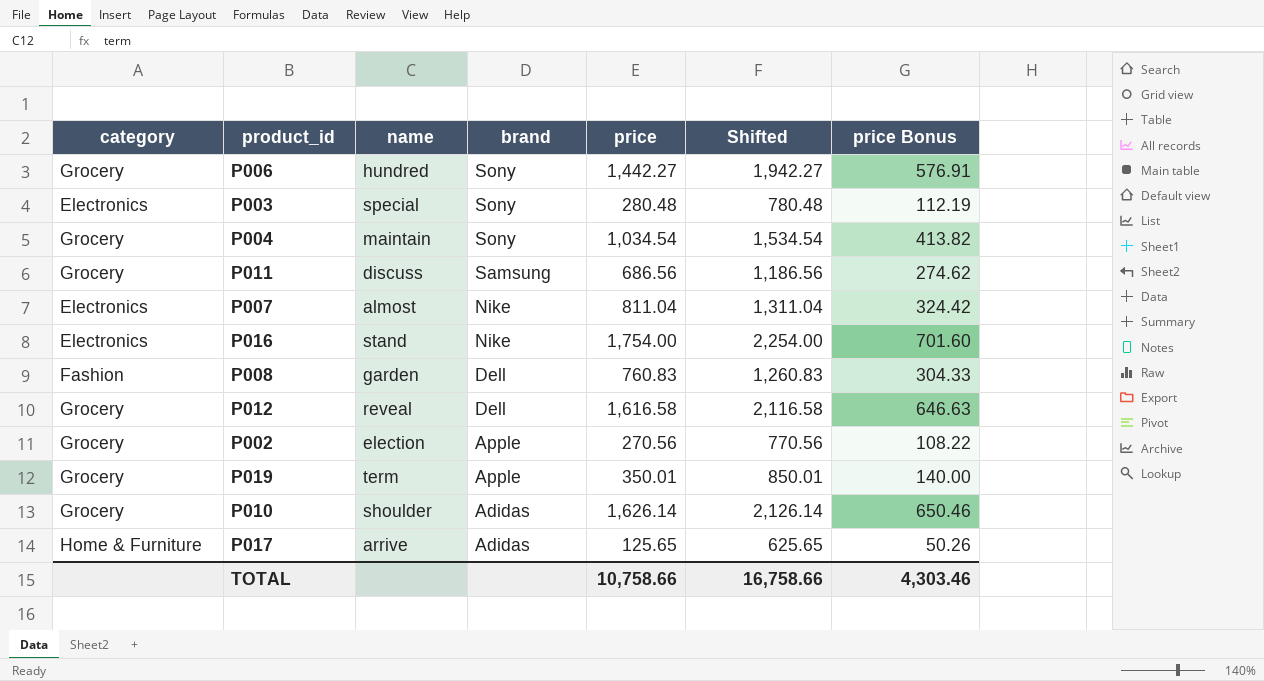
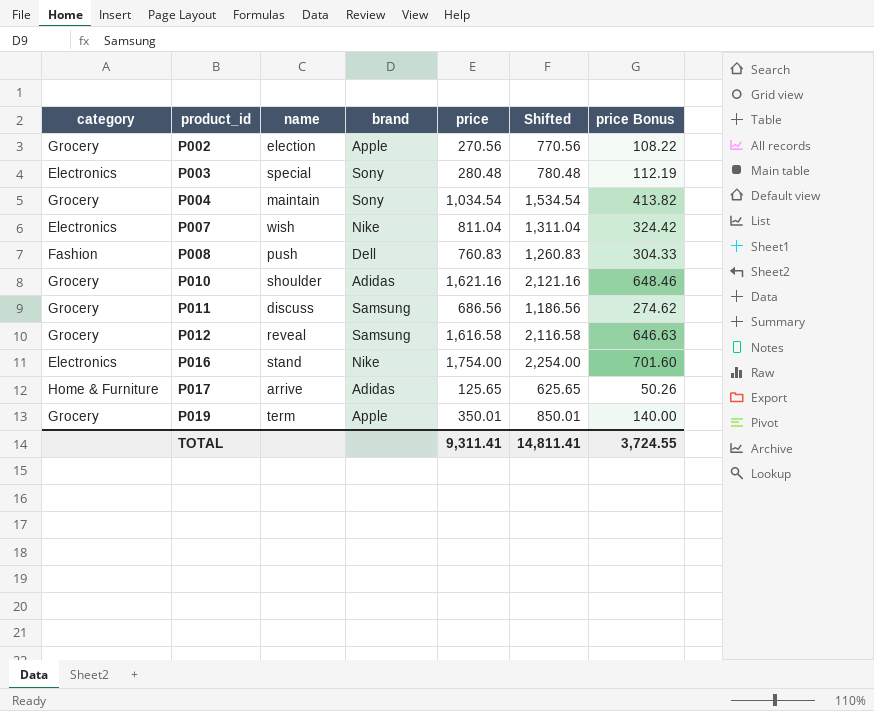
row order: brand descending -> product_id ascending
row P006: Grocery | hundred | Sony | 1,442.27 | 1,942.27 | 576.91 -> none
P007 | name: almost -> wish
P008 | name: garden -> push
P010 | price: 1,626.14 -> 1,621.16
P010 | Shifted: 2,126.14 -> 2,121.16
P010 | price Bonus: 650.46 -> 648.46
P012 | brand: Dell -> Samsung
TOTAL | price: 10,758.66 -> 9,311.41
TOTAL | Shifted: 16,758.66 -> 14,811.41
TOTAL | price Bonus: 4,303.46 -> 3,724.55

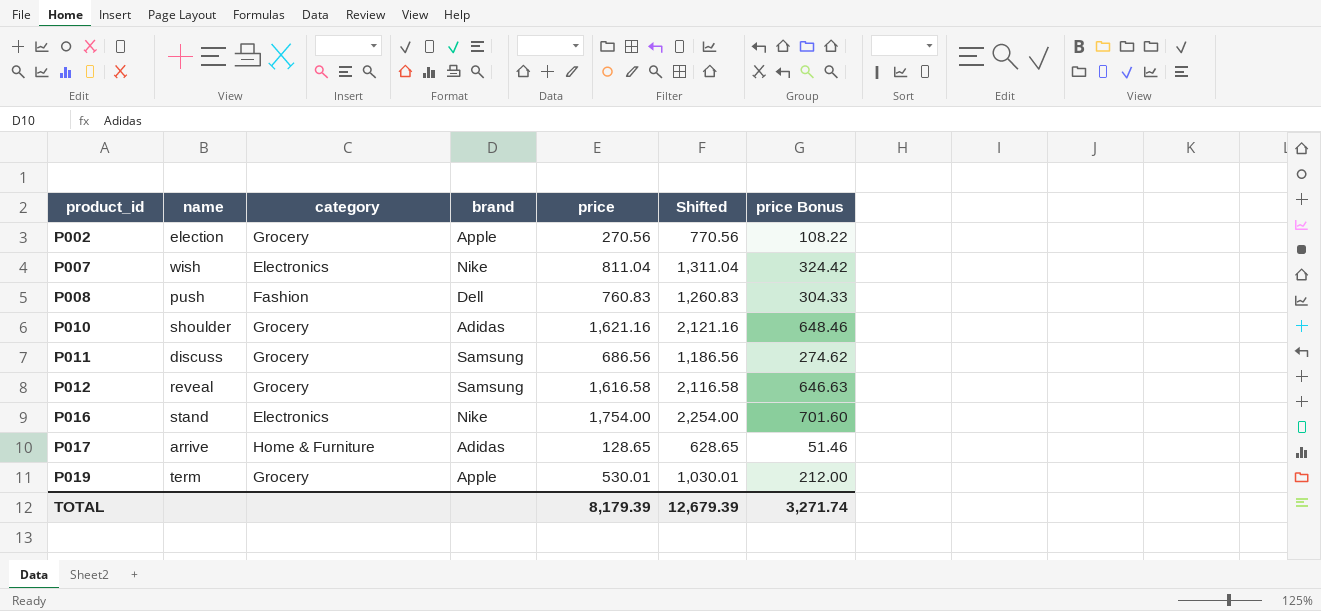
column category | position: 1 -> 3
row P003: Electronics | special | Sony | 280.48 | 780.48 | 112.19 -> none
row P004: Grocery | maintain | Sony | 1,034.54 | 1,534.54 | 413.82 -> none
P017 | price: 125.65 -> 128.65
P017 | Shifted: 625.65 -> 628.65
P017 | price Bonus: 50.26 -> 51.46
P019 | price: 350.01 -> 530.01
P019 | Shifted: 850.01 -> 1,030.01
P019 | price Bonus: 140.00 -> 212.00
TOTAL | price: 9,311.41 -> 8,179.39
TOTAL | Shifted: 14,811.41 -> 12,679.39
TOTAL | price Bonus: 3,724.55 -> 3,271.74

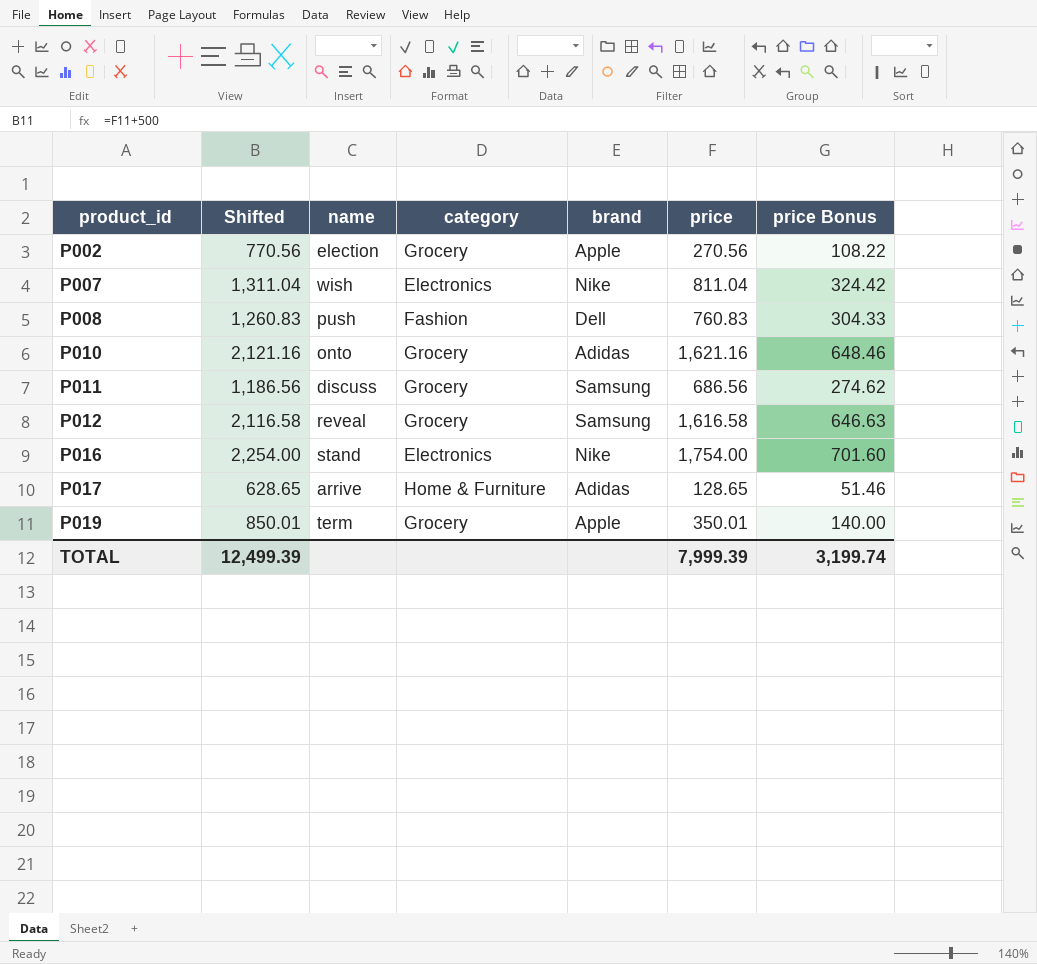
column Shifted | position: 6 -> 2
P010 | name: shoulder -> onto
P019 | Shifted: 1,030.01 -> 850.01
P019 | price: 530.01 -> 350.01
P019 | price Bonus: 212.00 -> 140.00
TOTAL | Shifted: 12,679.39 -> 12,499.39
TOTAL | price: 8,179.39 -> 7,999.39
TOTAL | price Bonus: 3,271.74 -> 3,199.74

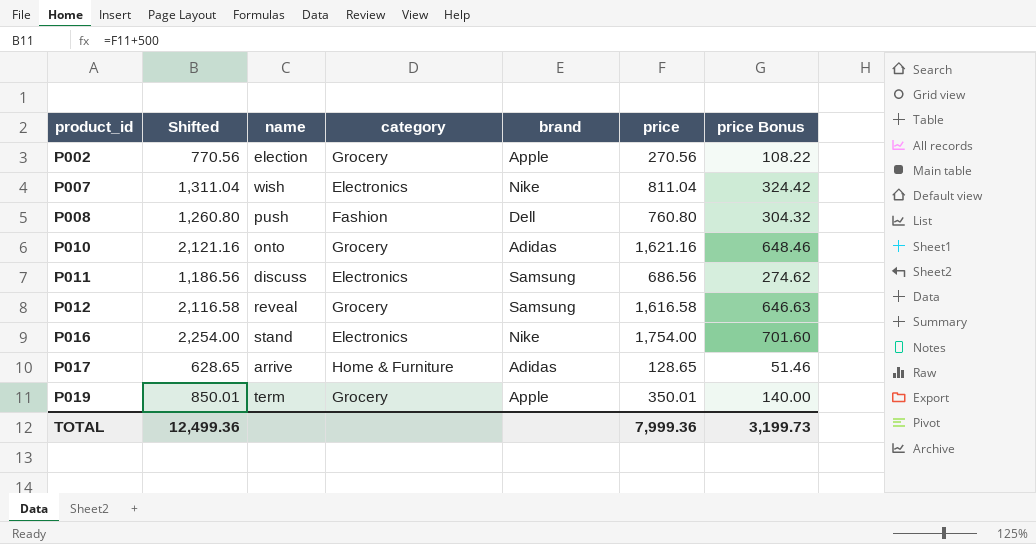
P008 | Shifted: 1,260.83 -> 1,260.80
P008 | price: 760.83 -> 760.80
P008 | price Bonus: 304.33 -> 304.32
P011 | category: Grocery -> Electronics
TOTAL | Shifted: 12,499.39 -> 12,499.36
TOTAL | price: 7,999.39 -> 7,999.36
TOTAL | price Bonus: 3,199.74 -> 3,199.73

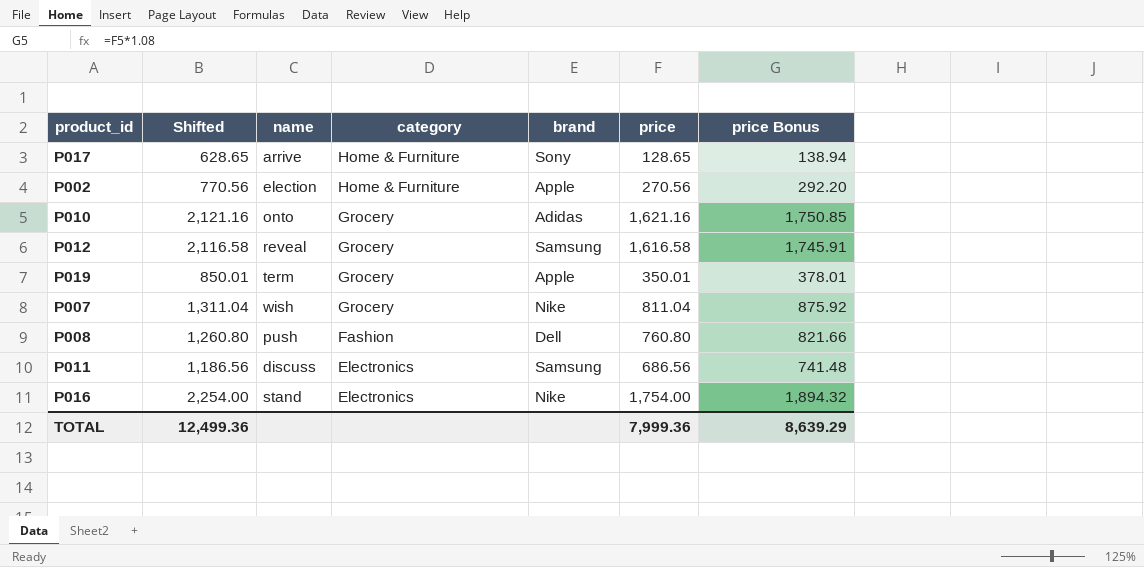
row order: product_id ascending -> category descending
column price Bonus | formula: [price] * 0.4 -> [price] * 1.08
P017 | brand: Adidas -> Sony
P002 | category: Grocery -> Home & Furniture
P007 | category: Electronics -> Grocery
TOTAL | price Bonus: 3,199.73 -> 8,639.29

